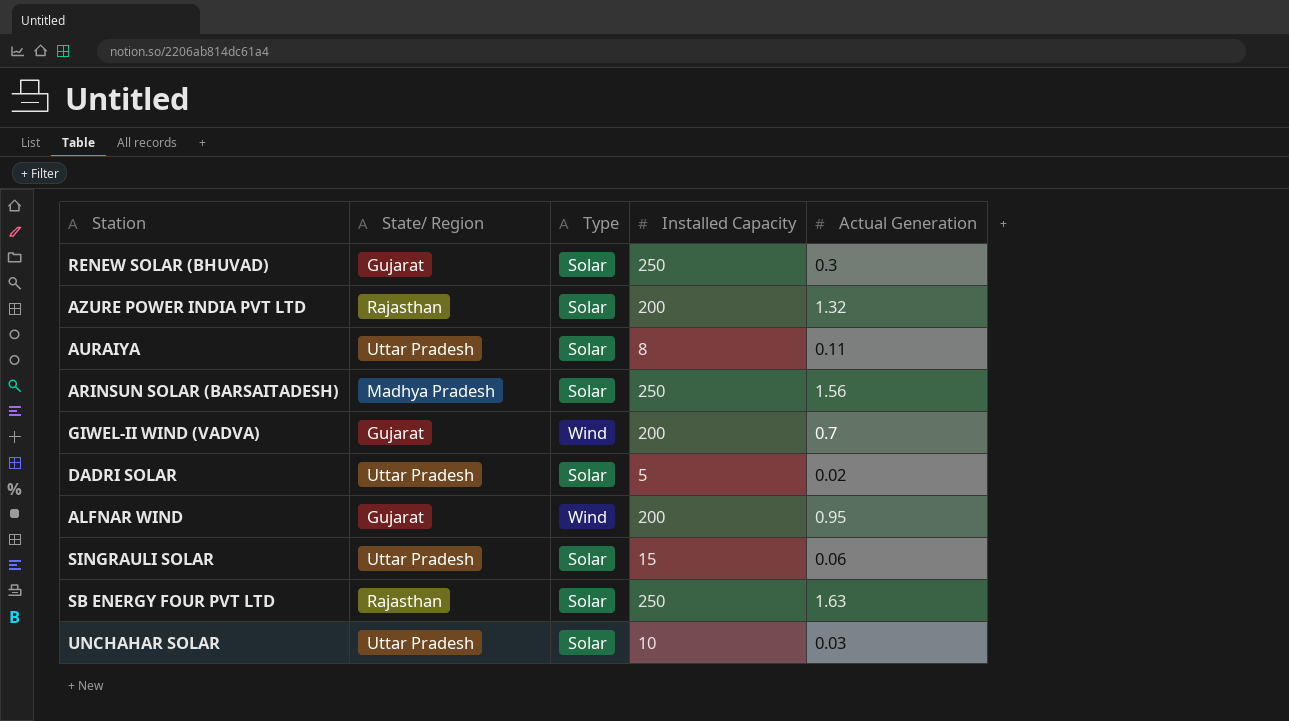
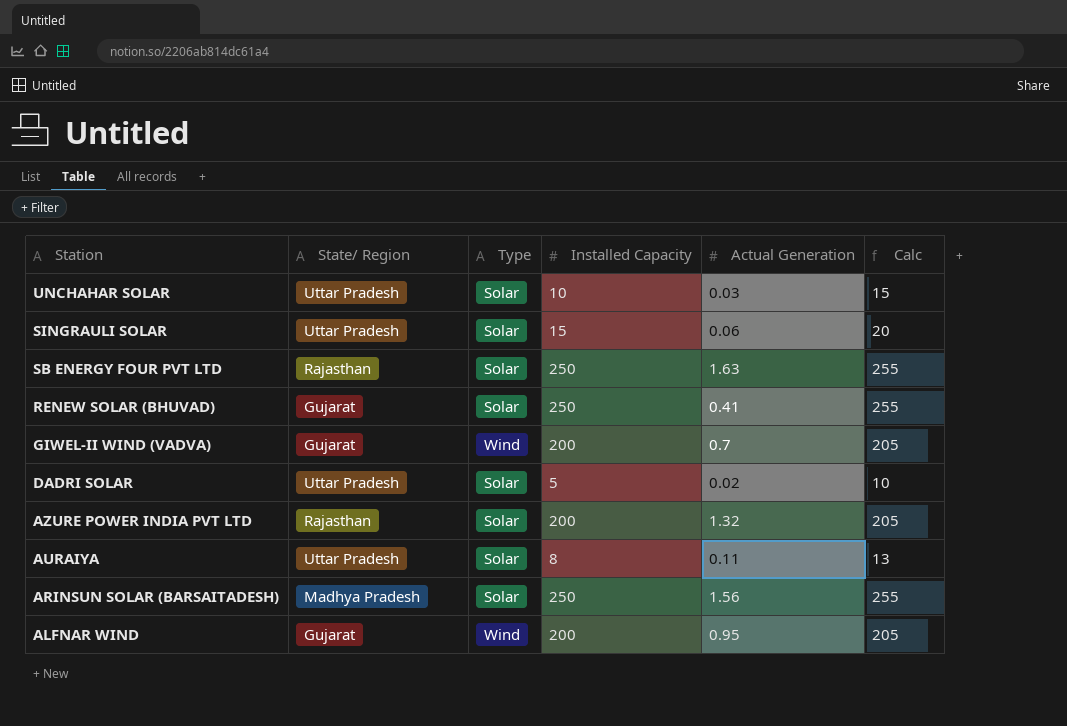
row order: none -> Station descending
column Calc | formula: none -> [Installed Capacity] + 5
RENEW SOLAR (BHUVAD) | Actual Generation: 0.3 -> 0.41

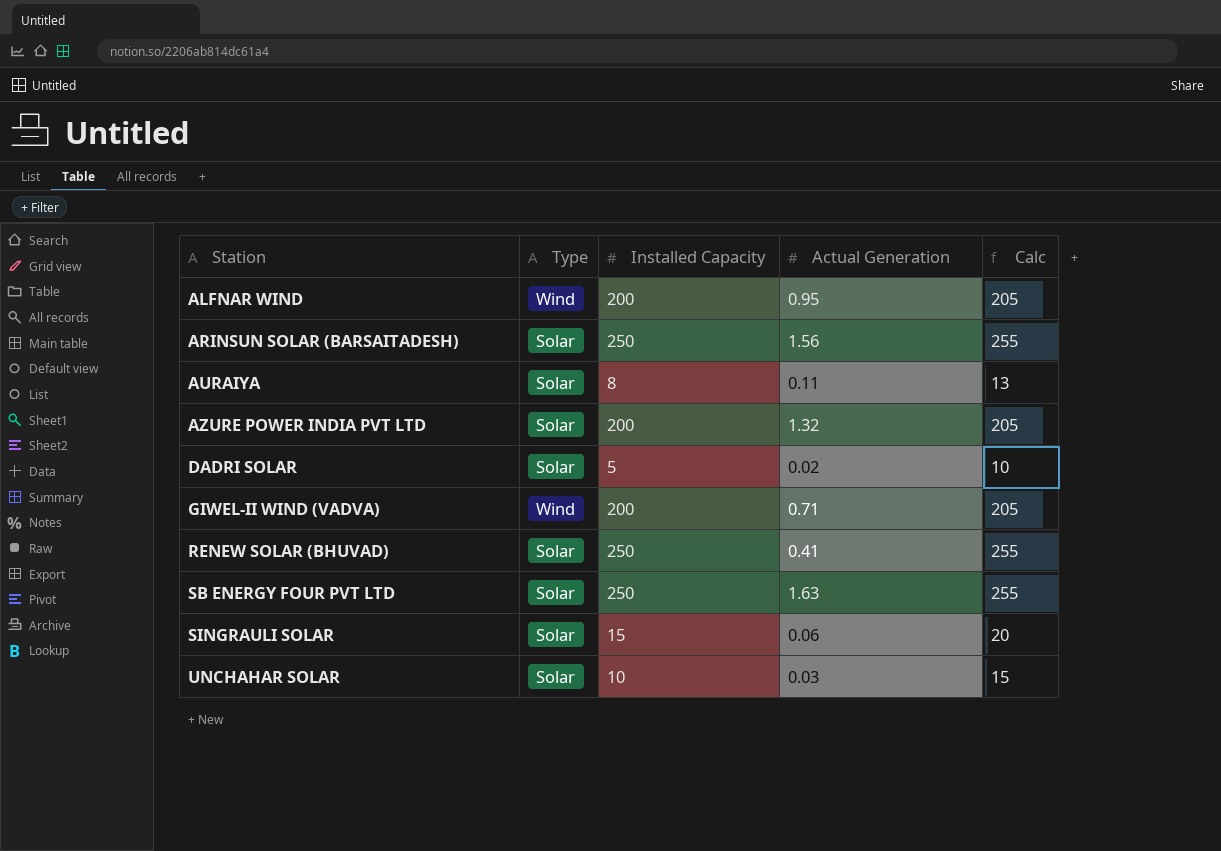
row order: Station descending -> Station ascending
column State/ Region | position: 2 -> none
GIWEL-II WIND (VADVA) | Actual Generation: 0.7 -> 0.71

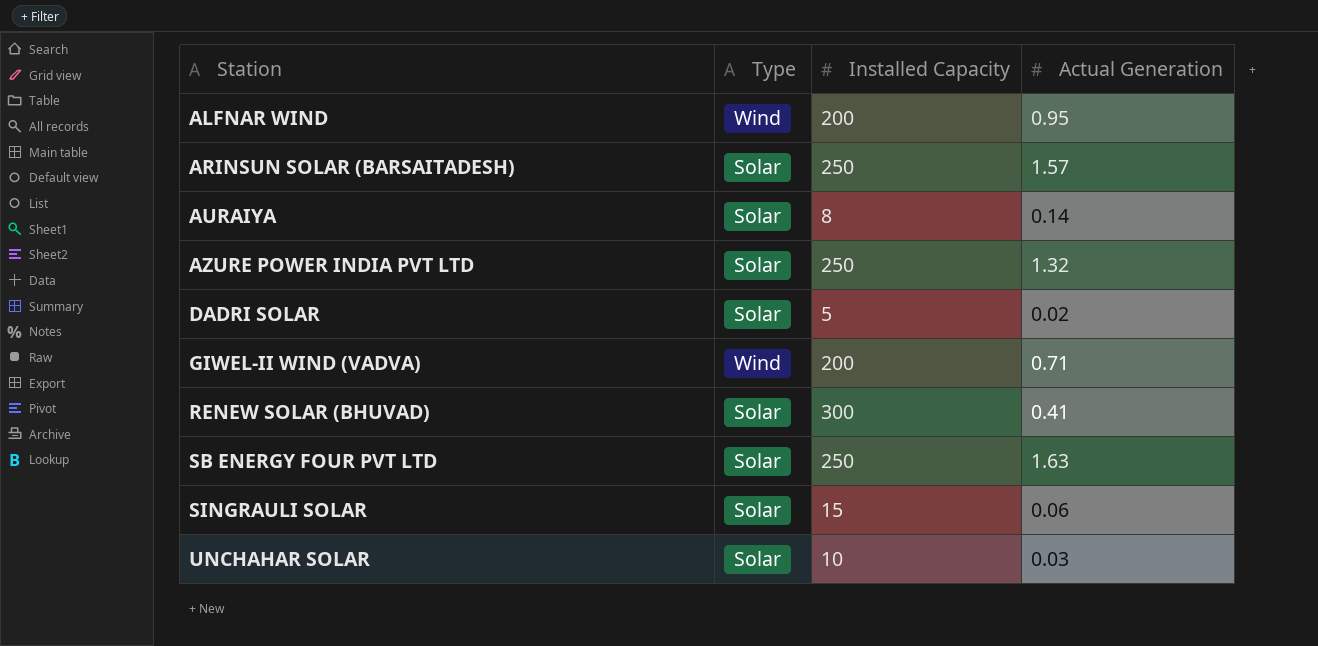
column Calc | formula: [Installed Capacity] + 5 -> none
ARINSUN SOLAR (BARSAITADESH) | Actual Generation: 1.56 -> 1.57
AURAIYA | Actual Generation: 0.11 -> 0.14
AZURE POWER INDIA PVT LTD | Installed Capacity: 200 -> 250
RENEW SOLAR (BHUVAD) | Installed Capacity: 250 -> 300

